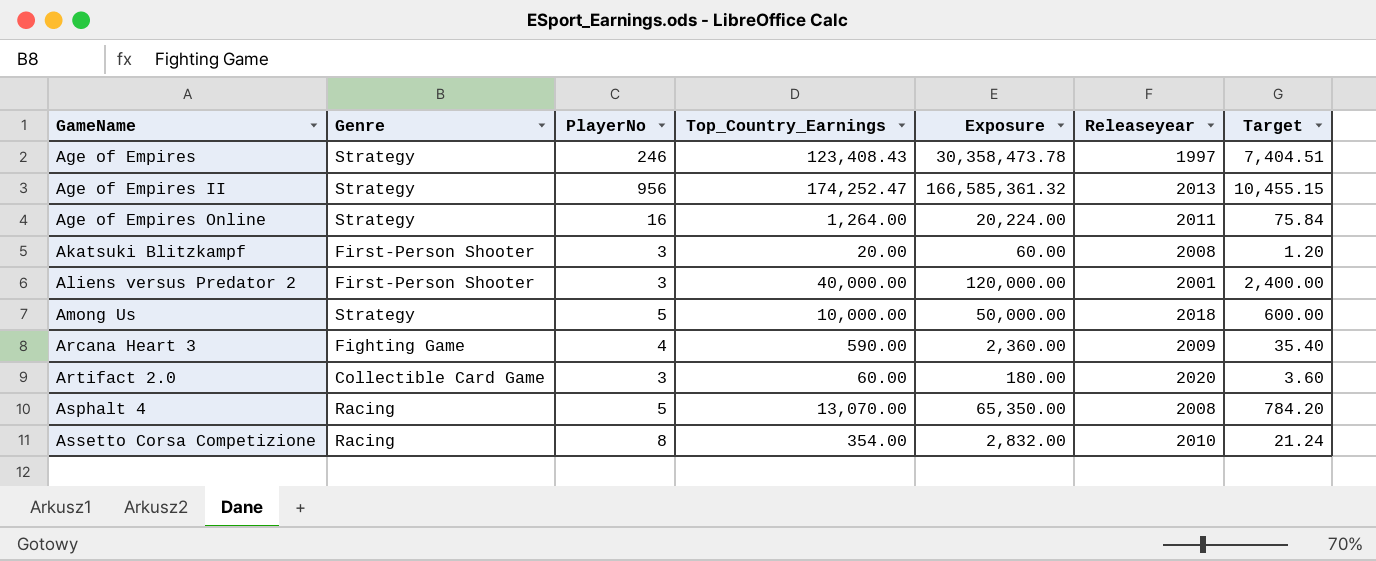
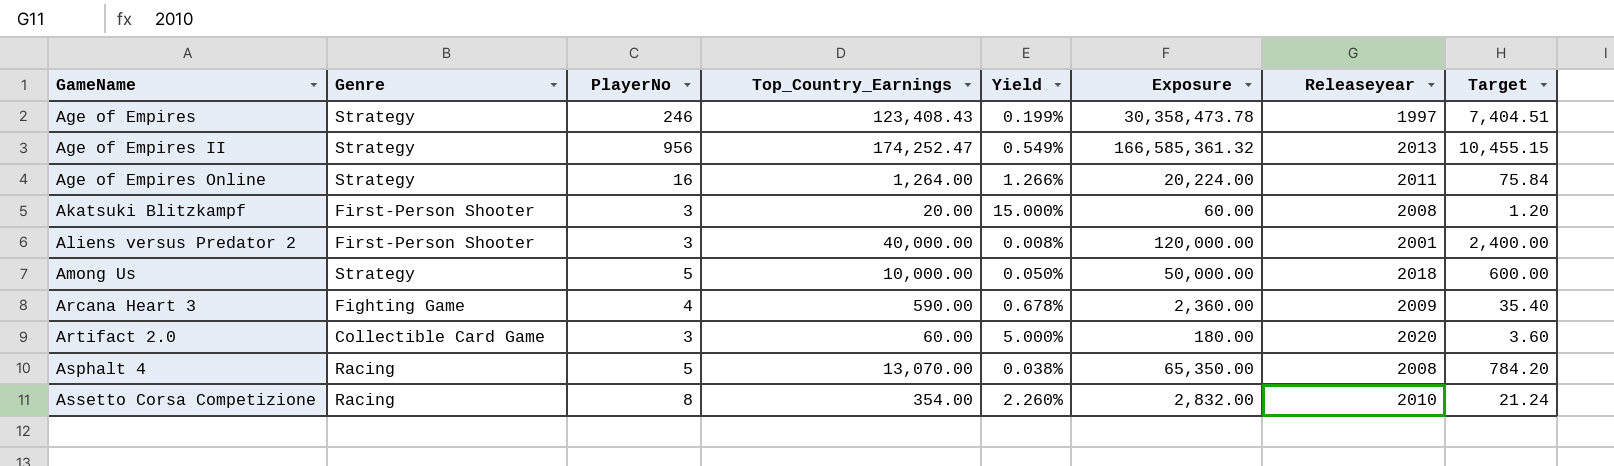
column Yield | formula: none -> [PlayerNo] / [Top_Country_Earnings]

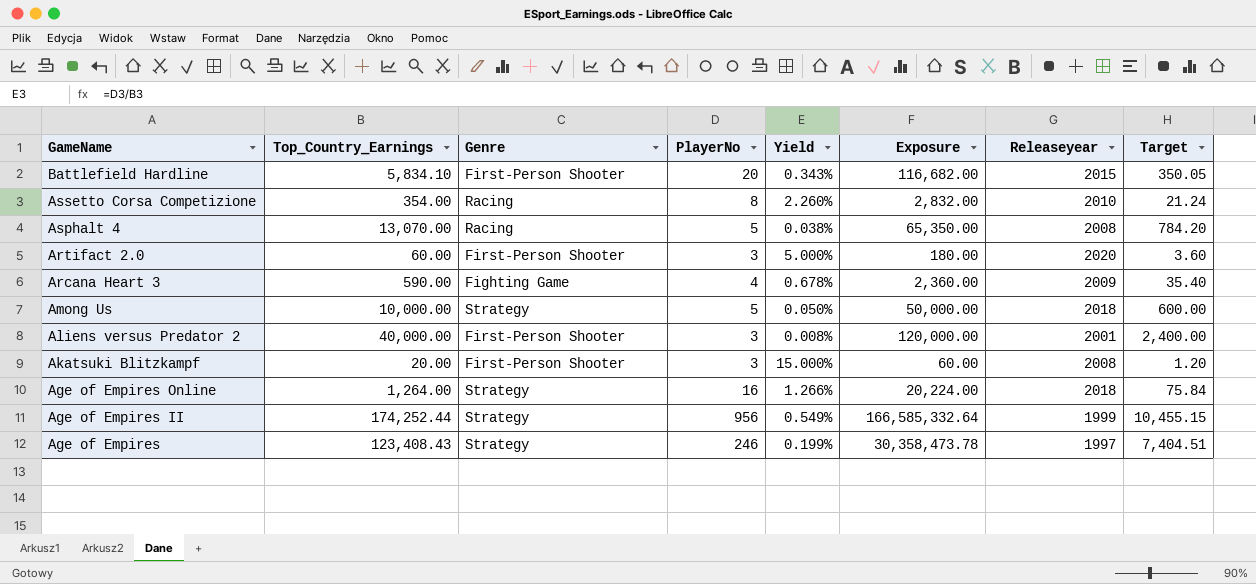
row order: GameName ascending -> GameName descending
column Top_Country_Earnings | position: 4 -> 2
row Battlefield Hardline: none -> 5,834.10 | First-Person Shooter | 20 | 0.343% | 116,682.00 | 2015 | 350.05
Artifact 2.0 | Genre: Collectible Card Game -> First-Person Shooter
Age of Empires Online | Releaseyear: 2011 -> 2018
Age of Empires II | Top_Country_Earnings: 174,252.47 -> 174,252.44
Age of Empires II | Exposure: 166,585,361.32 -> 166,585,332.64
Age of Empires II | Releaseyear: 2013 -> 1999

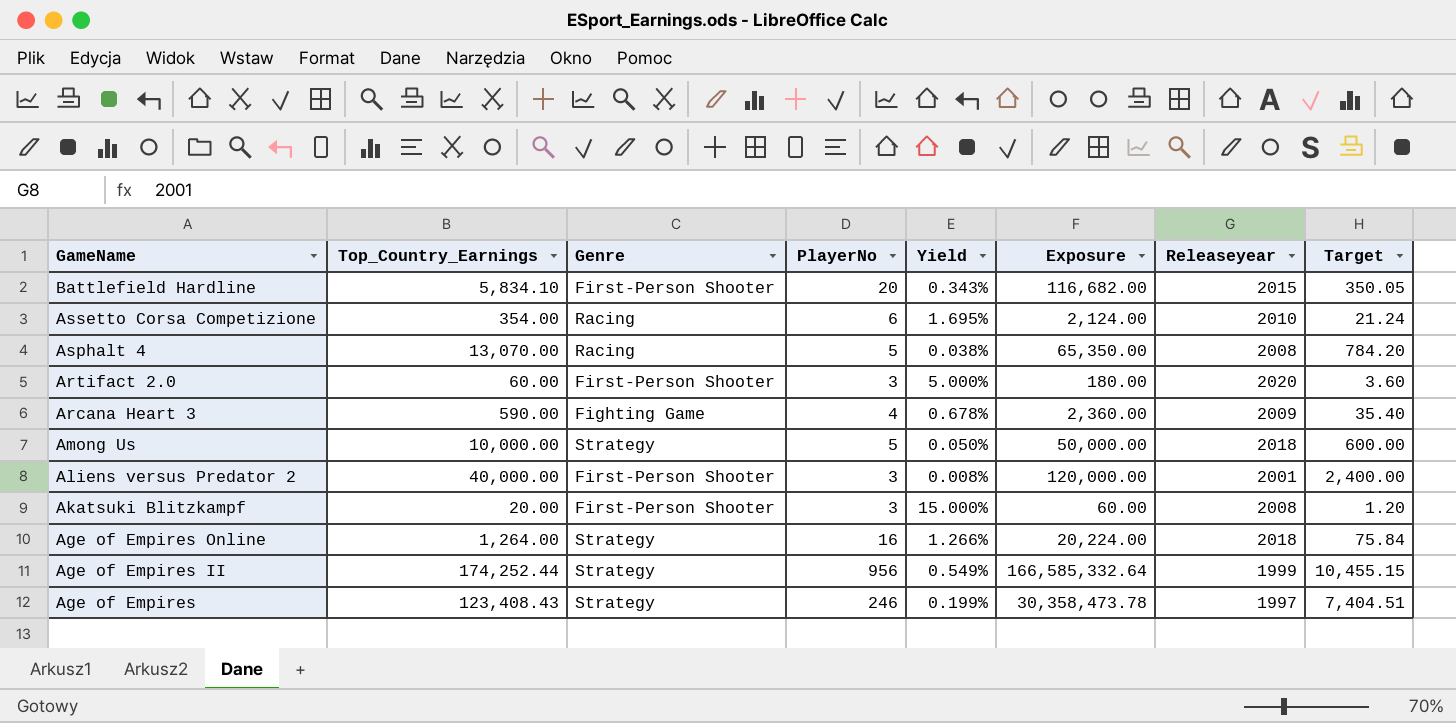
Assetto Corsa Competizione | PlayerNo: 8 -> 6
Assetto Corsa Competizione | Yield: 2.260% -> 1.695%
Assetto Corsa Competizione | Exposure: 2,832.00 -> 2,124.00

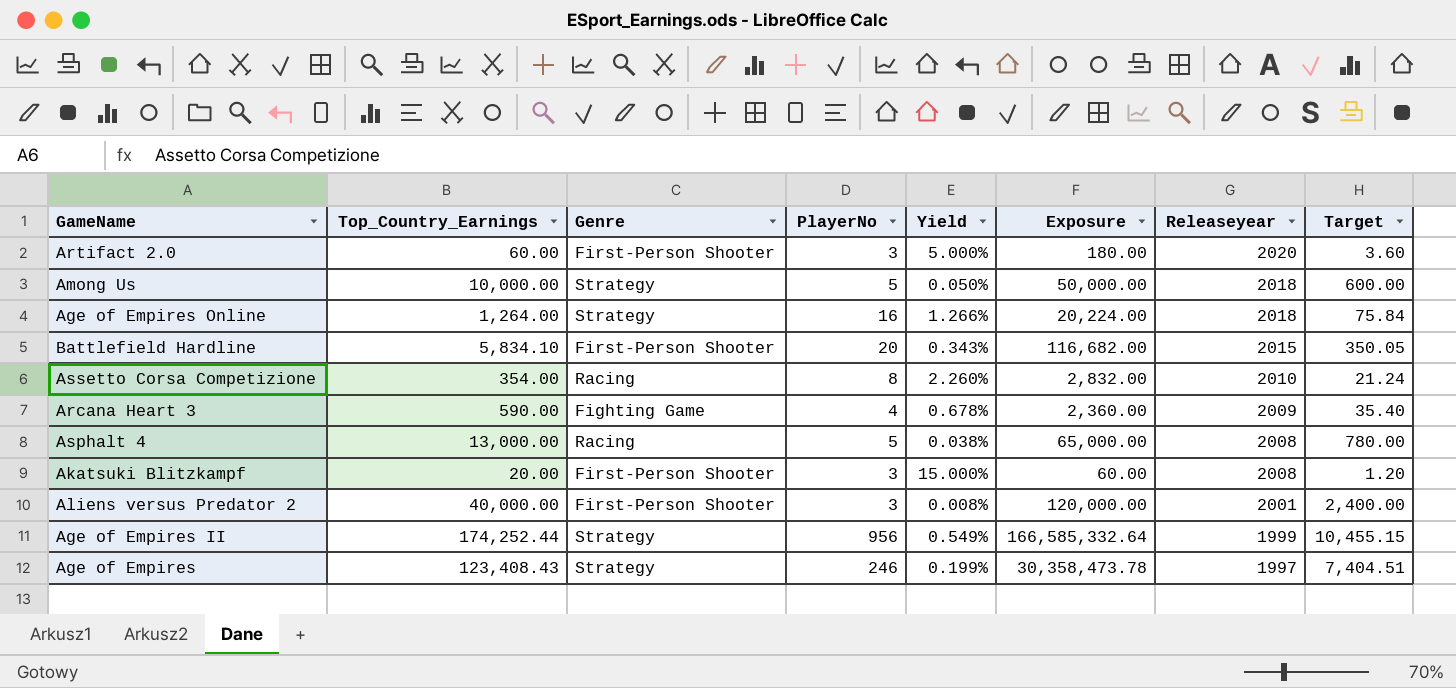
row order: GameName descending -> Releaseyear descending
Assetto Corsa Competizione | PlayerNo: 6 -> 8
Assetto Corsa Competizione | Yield: 1.695% -> 2.260%
Assetto Corsa Competizione | Exposure: 2,124.00 -> 2,832.00
Asphalt 4 | Top_Country_Earnings: 13,070.00 -> 13,000.00
Asphalt 4 | Exposure: 65,350.00 -> 65,000.00
Asphalt 4 | Target: 784.20 -> 780.00

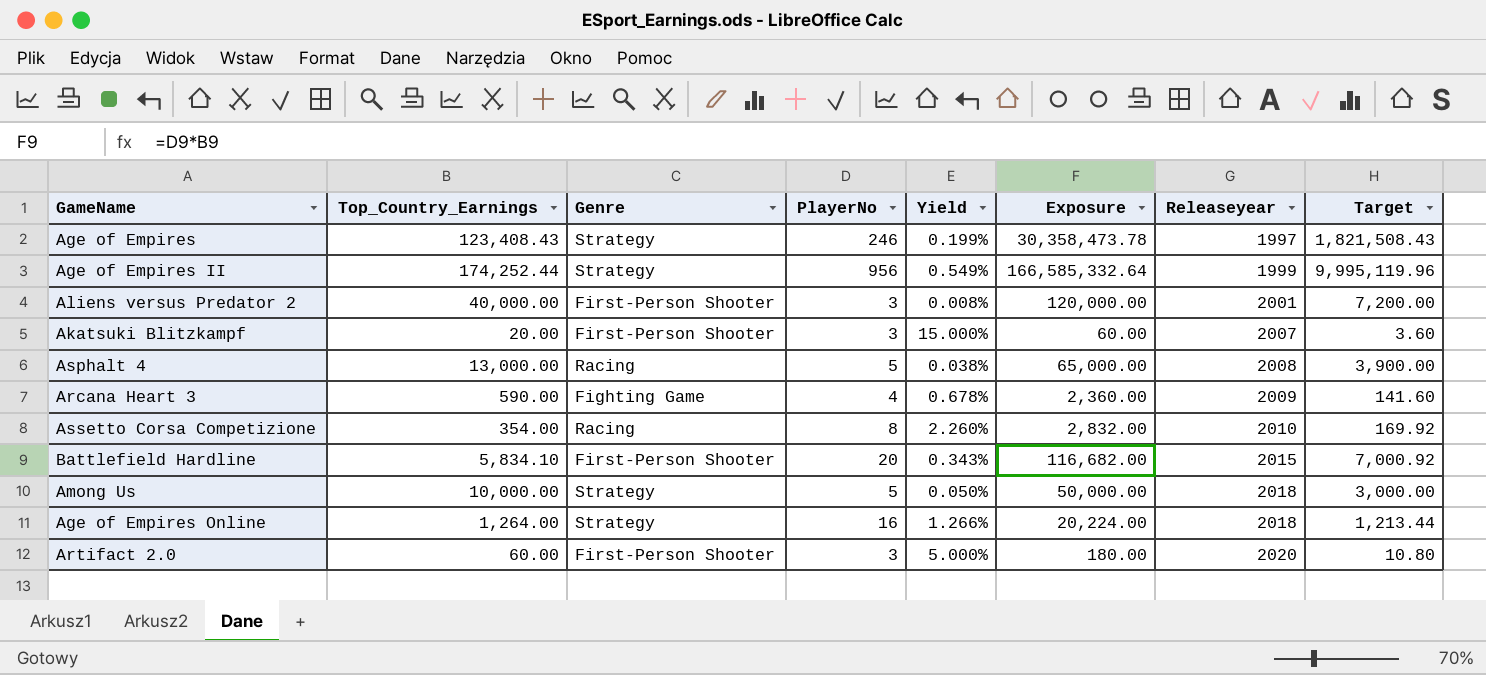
row order: Releaseyear descending -> Releaseyear ascending
column Target | formula: [Top_Country_Earnings] * 0.06 -> [Exposure] * 0.06
Akatsuki Blitzkampf | Releaseyear: 2008 -> 2007

